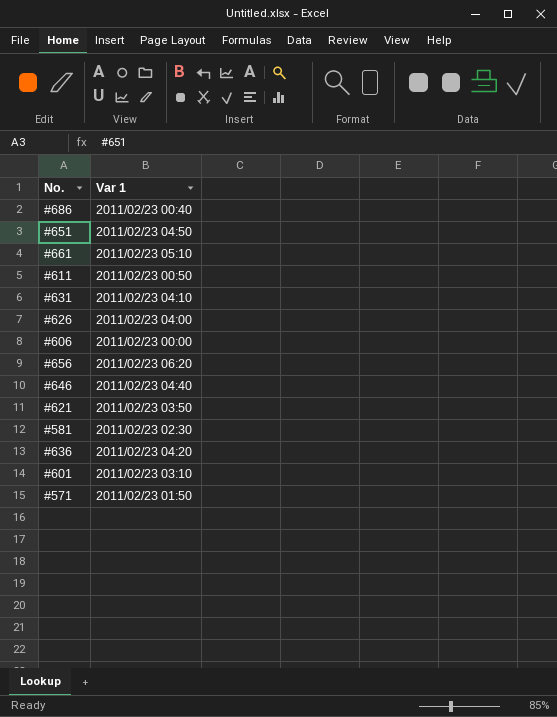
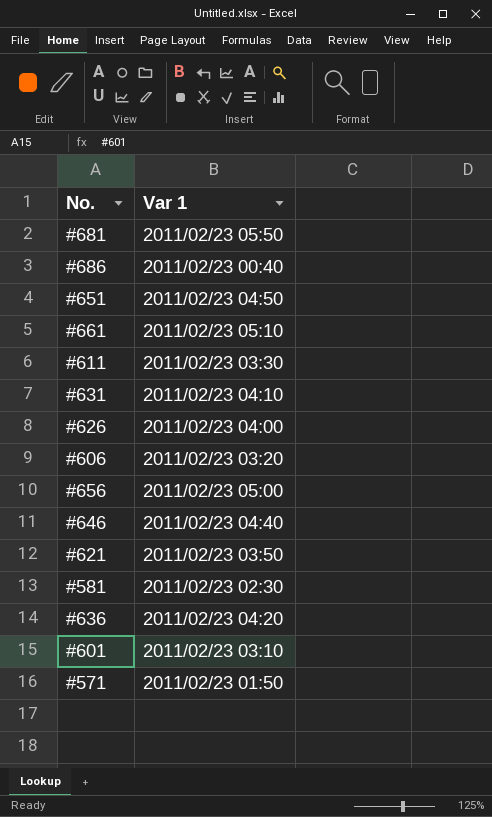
row #681: none -> 2011/02/23 05:50
#611 | Var 1: 2011/02/23 00:50 -> 2011/02/23 03:30
#606 | Var 1: 2011/02/23 00:00 -> 2011/02/23 03:20
#656 | Var 1: 2011/02/23 06:20 -> 2011/02/23 05:00

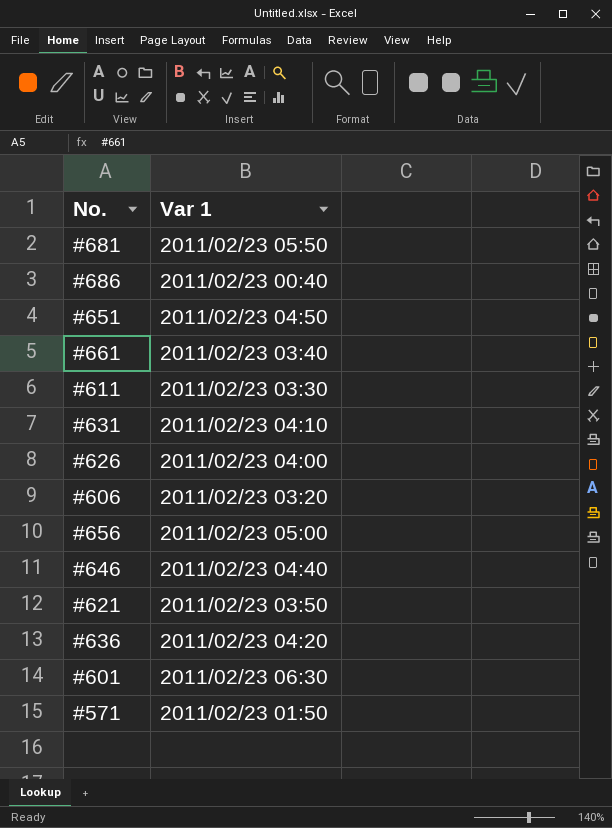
row #581: 2011/02/23 02:30 -> none
#661 | Var 1: 2011/02/23 05:10 -> 2011/02/23 03:40
#601 | Var 1: 2011/02/23 03:10 -> 2011/02/23 06:30

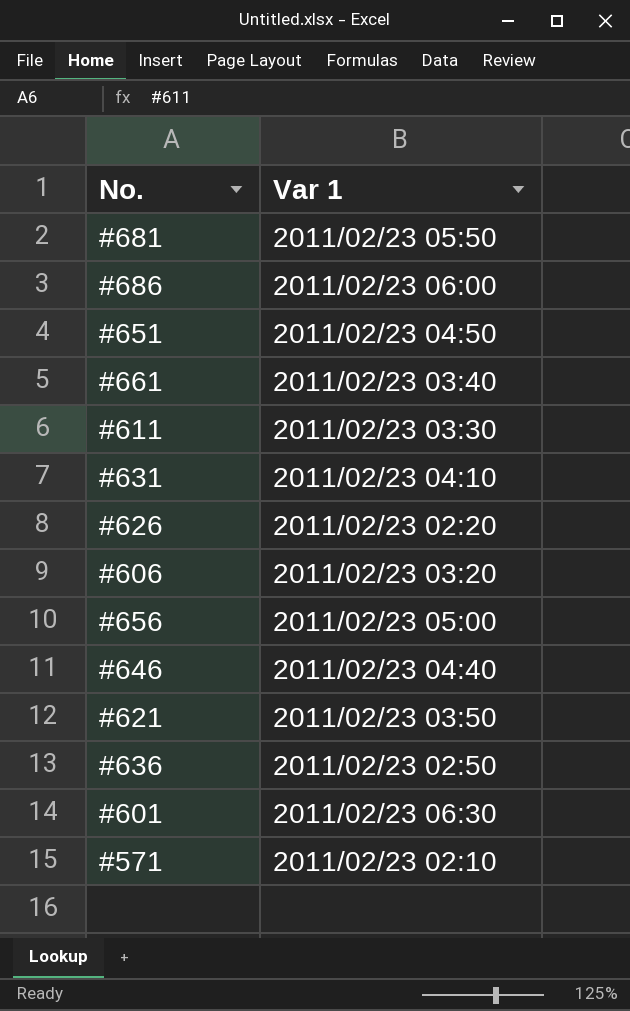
#686 | Var 1: 2011/02/23 00:40 -> 2011/02/23 06:00
#626 | Var 1: 2011/02/23 04:00 -> 2011/02/23 02:20
#636 | Var 1: 2011/02/23 04:20 -> 2011/02/23 02:50
#571 | Var 1: 2011/02/23 01:50 -> 2011/02/23 02:10

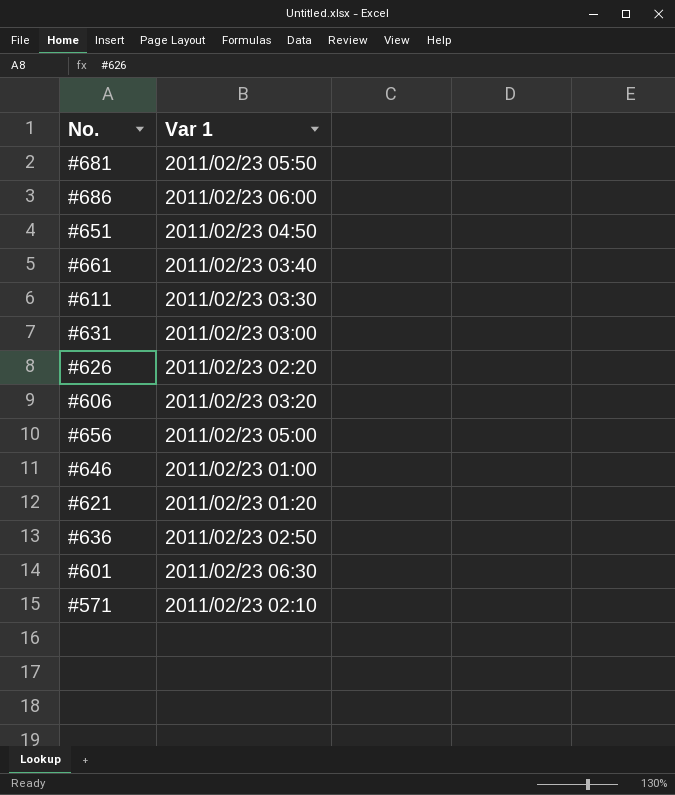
#631 | Var 1: 2011/02/23 04:10 -> 2011/02/23 03:00
#646 | Var 1: 2011/02/23 04:40 -> 2011/02/23 01:00
#621 | Var 1: 2011/02/23 03:50 -> 2011/02/23 01:20

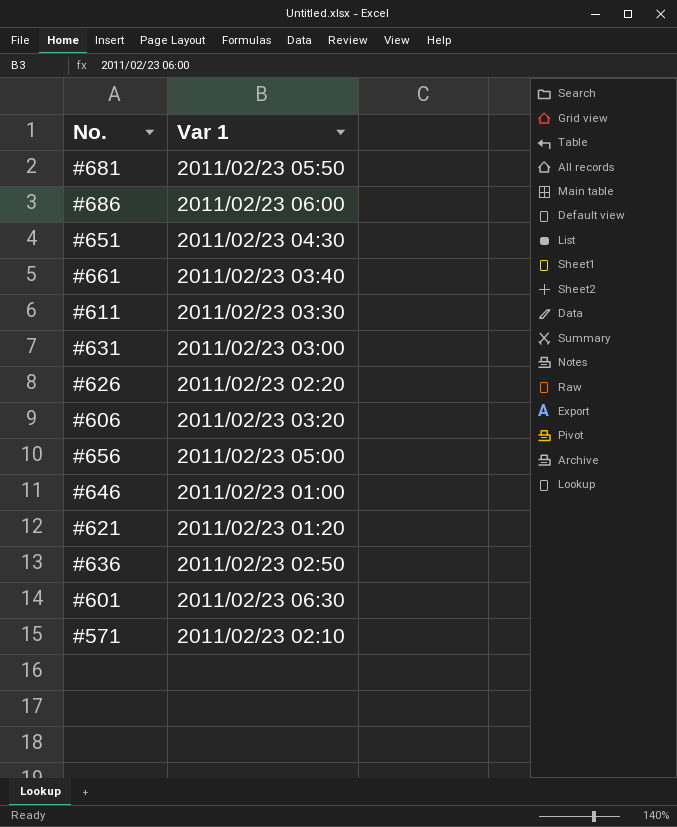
#651 | Var 1: 2011/02/23 04:50 -> 2011/02/23 04:30

